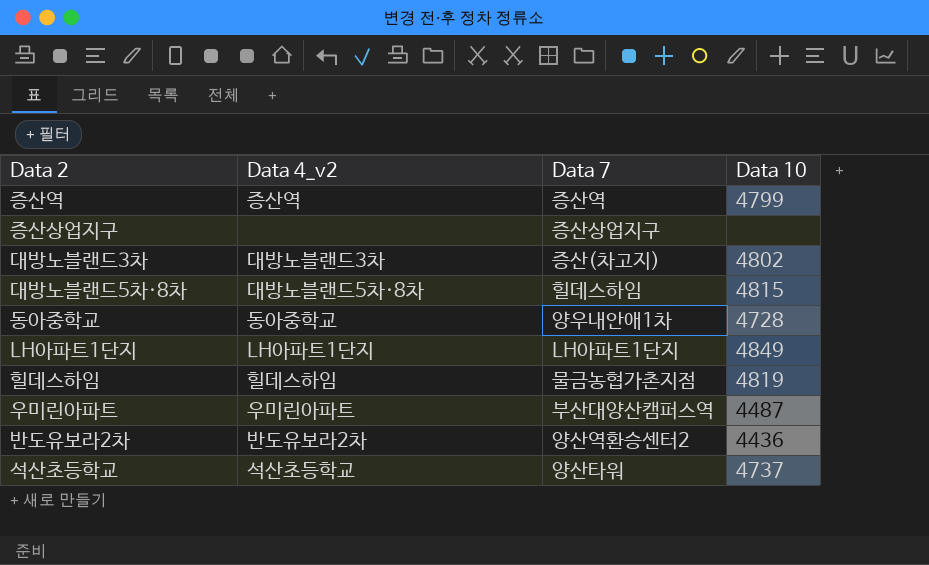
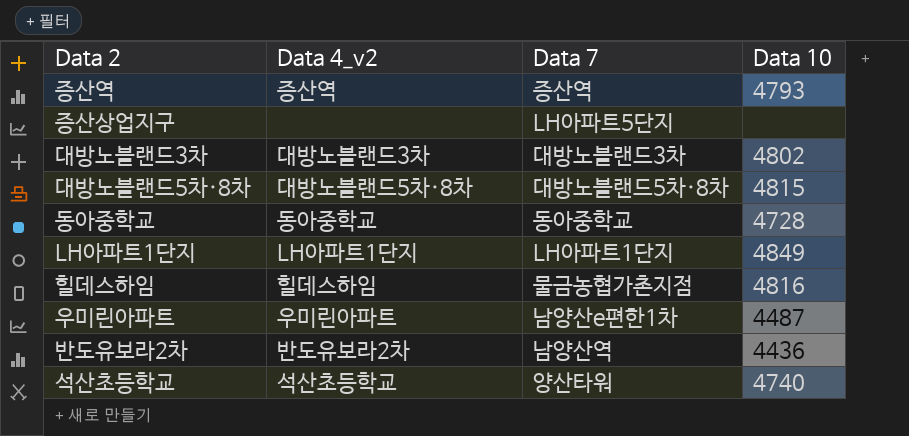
증산역 | Data 10: 4799 -> 4793
증산상업지구 | Data 7: 증산상업지구 -> LH아파트5단지
대방노블랜드3차 | Data 7: 증산(차고지) -> 대방노블랜드3차
대방노블랜드5차·8차 | Data 7: 힐데스하임 -> 대방노블랜드5차·8차
동아중학교 | Data 7: 양우내안애1차 -> 동아중학교
힐데스하임 | Data 10: 4819 -> 4816
우미린아파트 | Data 7: 부산대양산캠퍼스역 -> 남양산e편한1차
반도유보라2차 | Data 7: 양산역환승센터2 -> 남양산역
석산초등학교 | Data 10: 4737 -> 4740

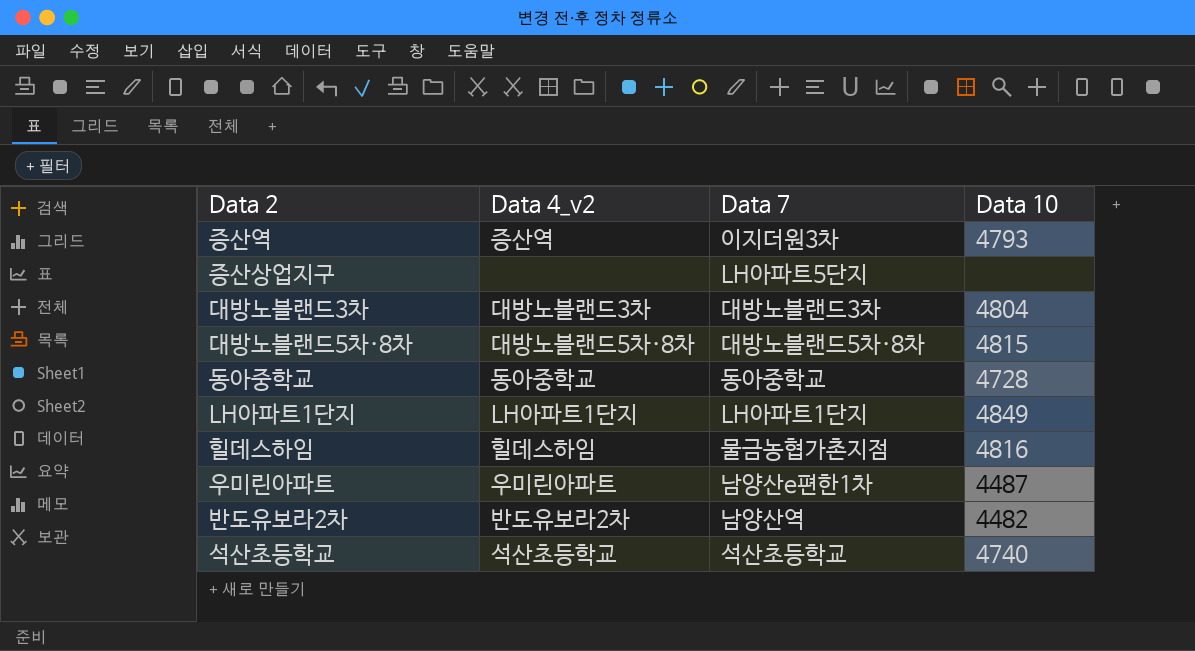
증산역 | Data 7: 증산역 -> 이지더원3차
대방노블랜드3차 | Data 10: 4802 -> 4804
반도유보라2차 | Data 10: 4436 -> 4482
석산초등학교 | Data 7: 양산타워 -> 석산초등학교

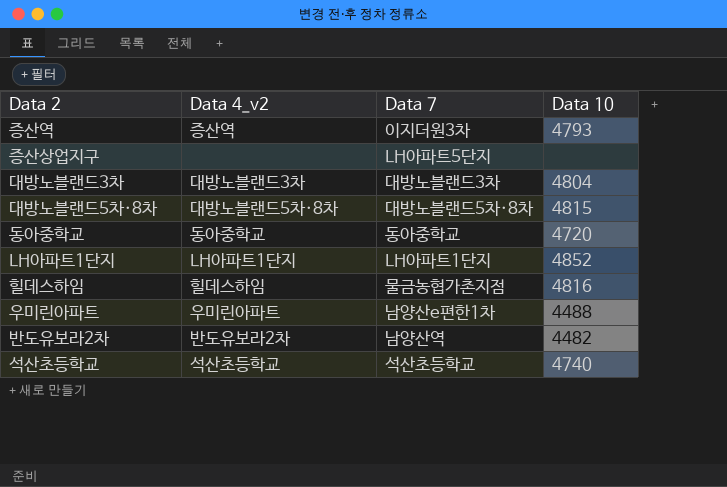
동아중학교 | Data 10: 4728 -> 4720
LH아파트1단지 | Data 10: 4849 -> 4852
우미린아파트 | Data 10: 4487 -> 4488

